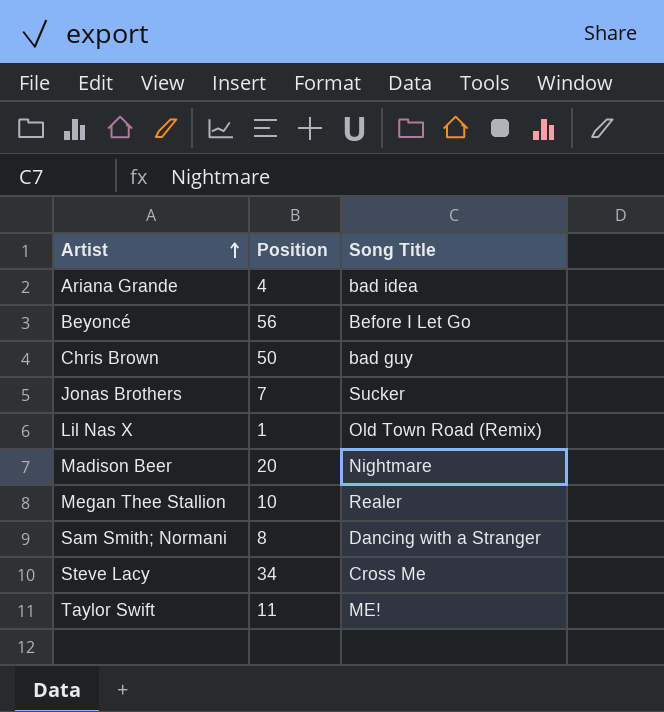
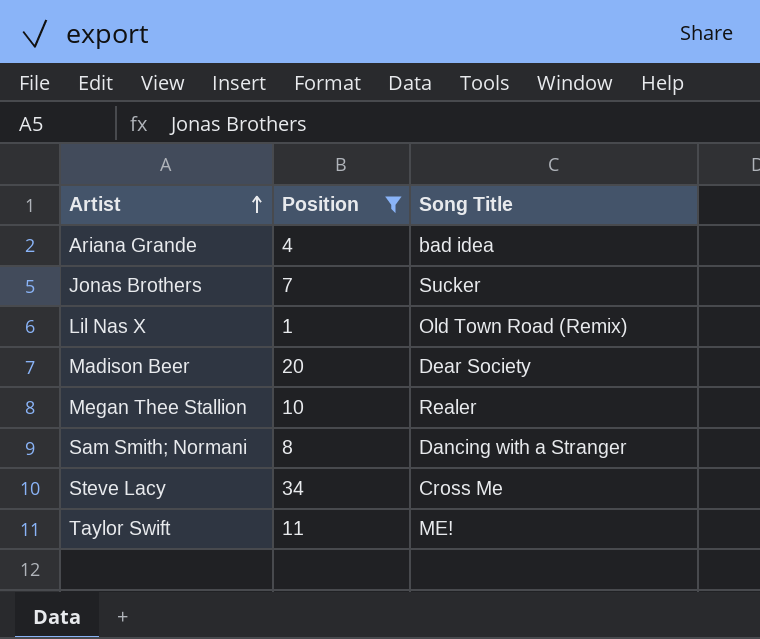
filter: none -> Position <= 34
Madison Beer | Song Title: Nightmare -> Dear Society

